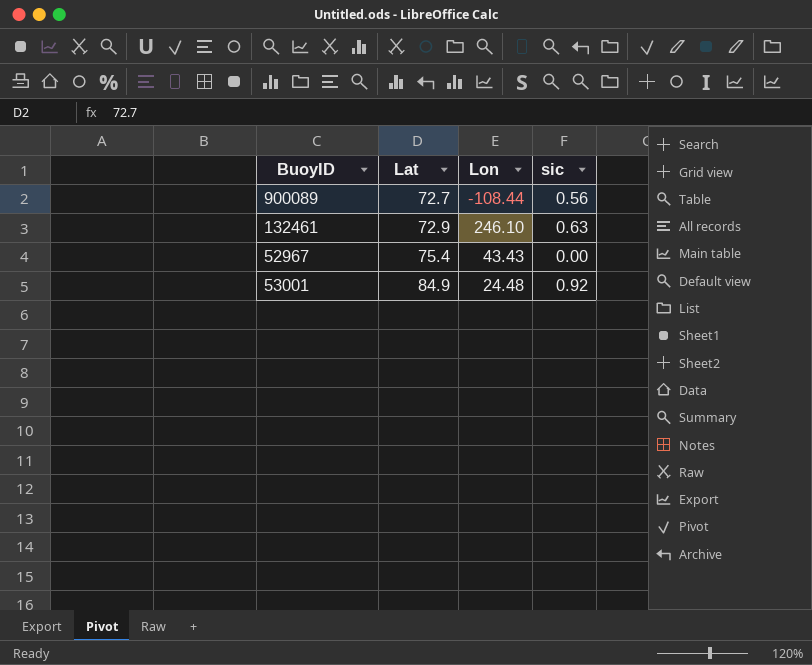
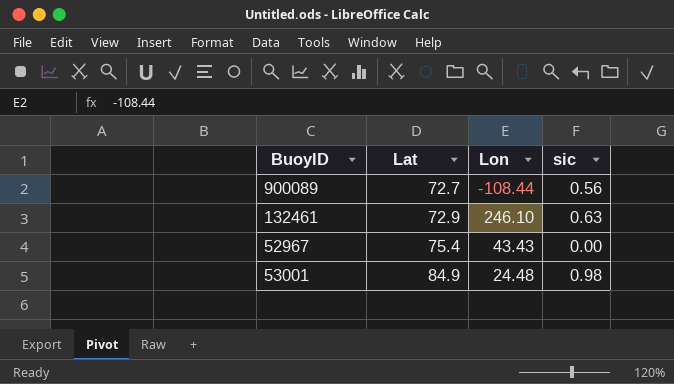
53001 | sic: 0.92 -> 0.98

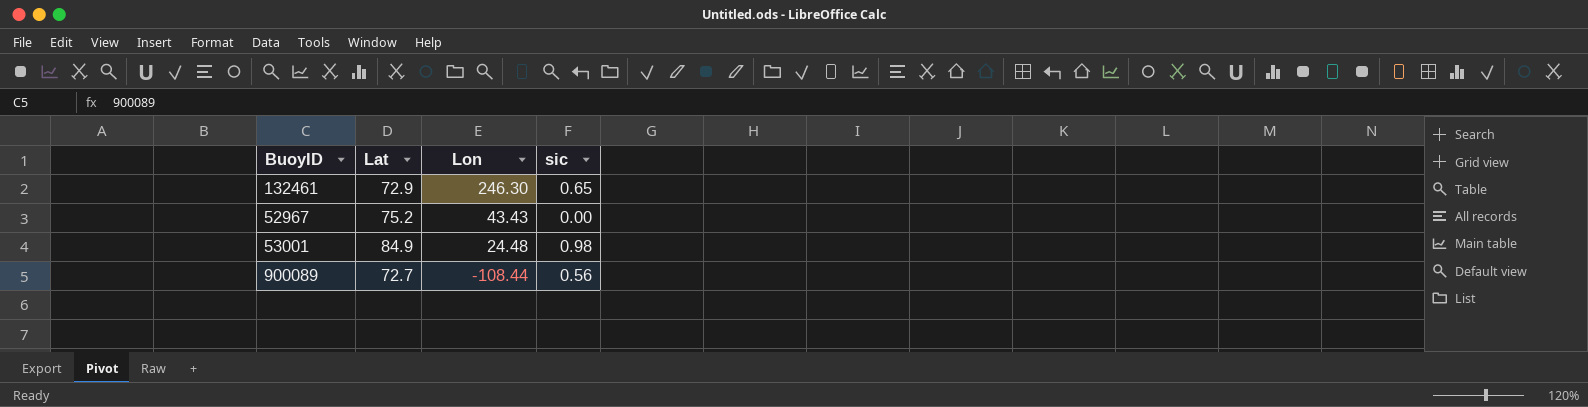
row order: Lat ascending -> Lon descending
132461 | Lon: 246.10 -> 246.30
132461 | sic: 0.63 -> 0.65
52967 | Lat: 75.4 -> 75.2

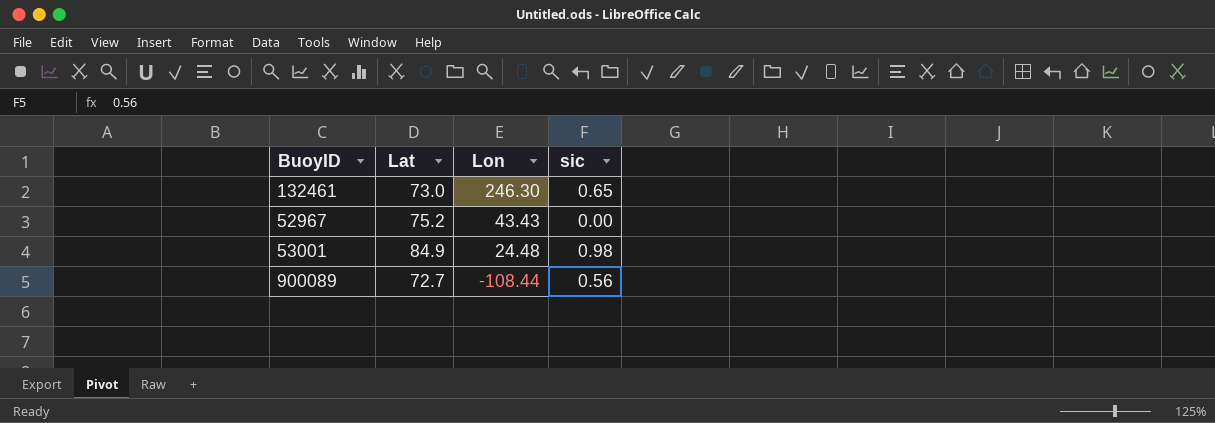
132461 | Lat: 72.9 -> 73.0

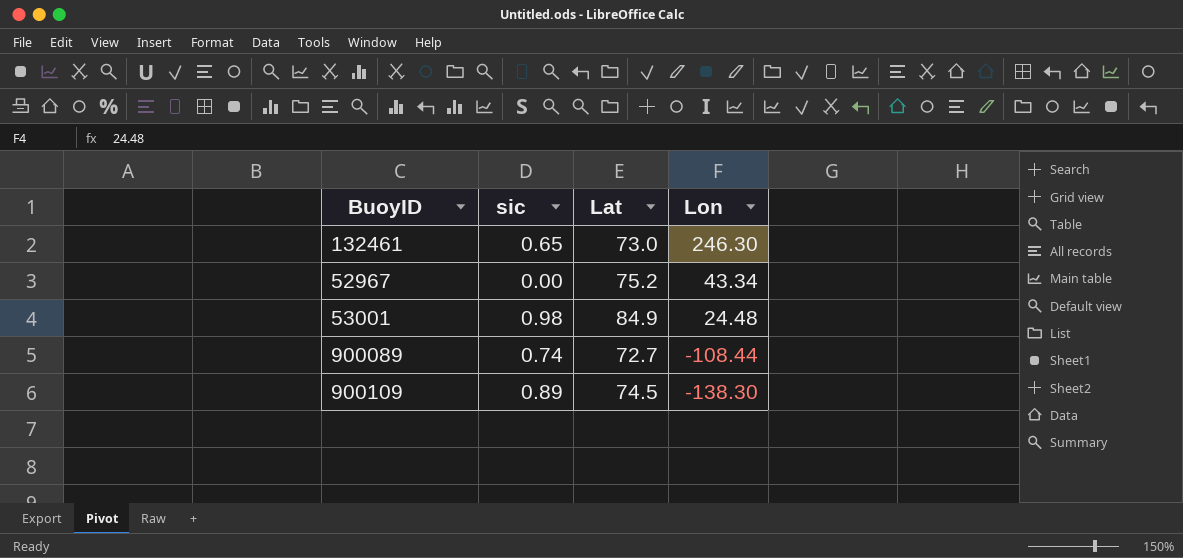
column sic | position: 4 -> 2
52967 | Lon: 43.43 -> 43.34
900089 | sic: 0.56 -> 0.74
row 900109: none -> 0.89 | 74.5 | -138.30

